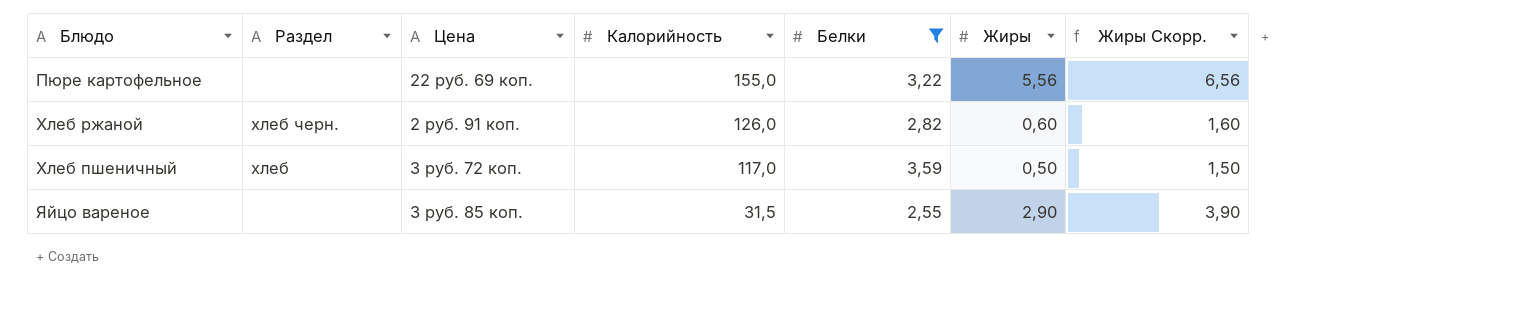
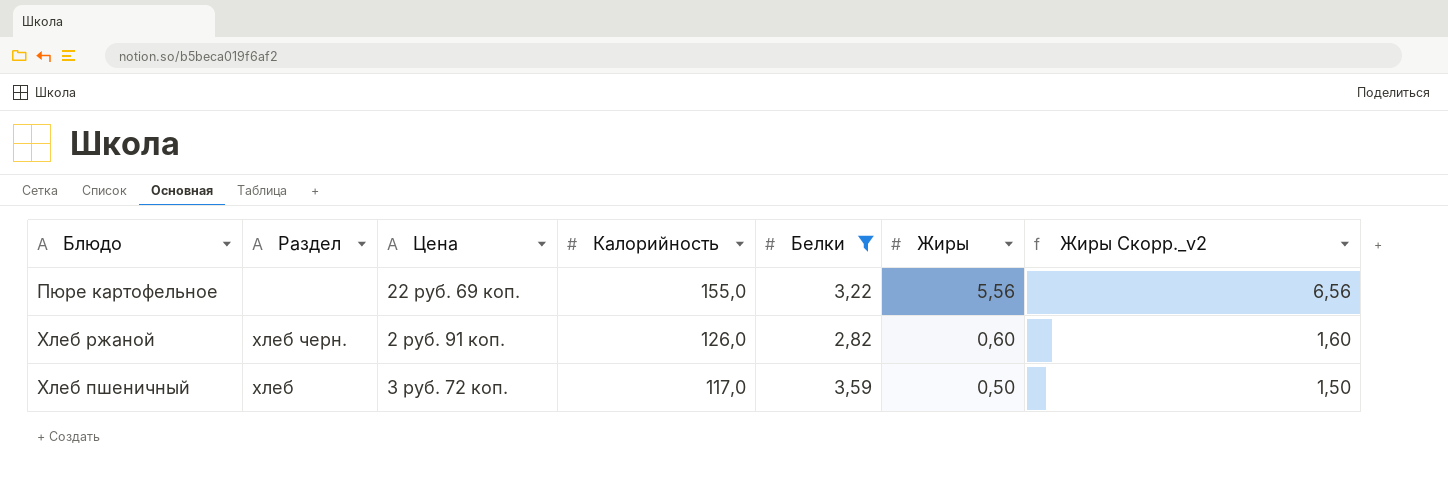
column name: Жиры Скорр. -> Жиры Скорр._v2
row Яйцо вареное: none | 3 руб. 85 коп. | 31,5 | 2,55 | 2,90 | 3,90 -> none

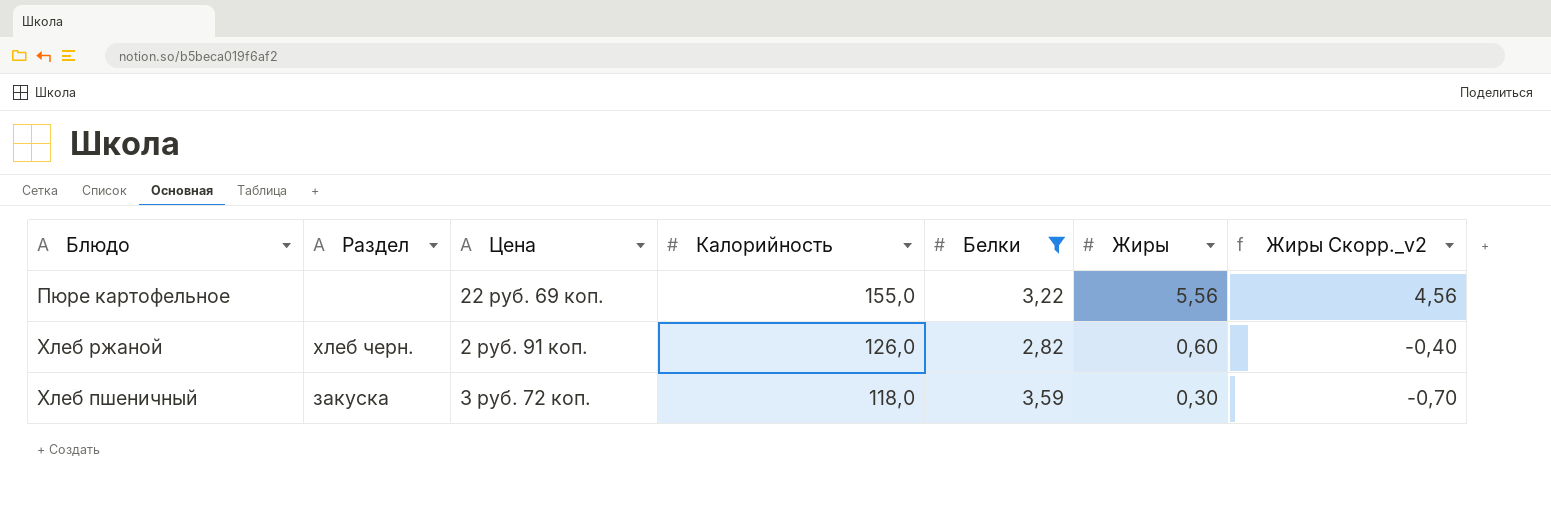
column Жиры Скорр._v2 | formula: [Жиры] + 1 -> [Жиры] - 1
Хлеб пшеничный | Раздел: хлеб -> закуска
Хлеб пшеничный | Калорийность: 117,0 -> 118,0
Хлеб пшеничный | Жиры: 0,50 -> 0,30

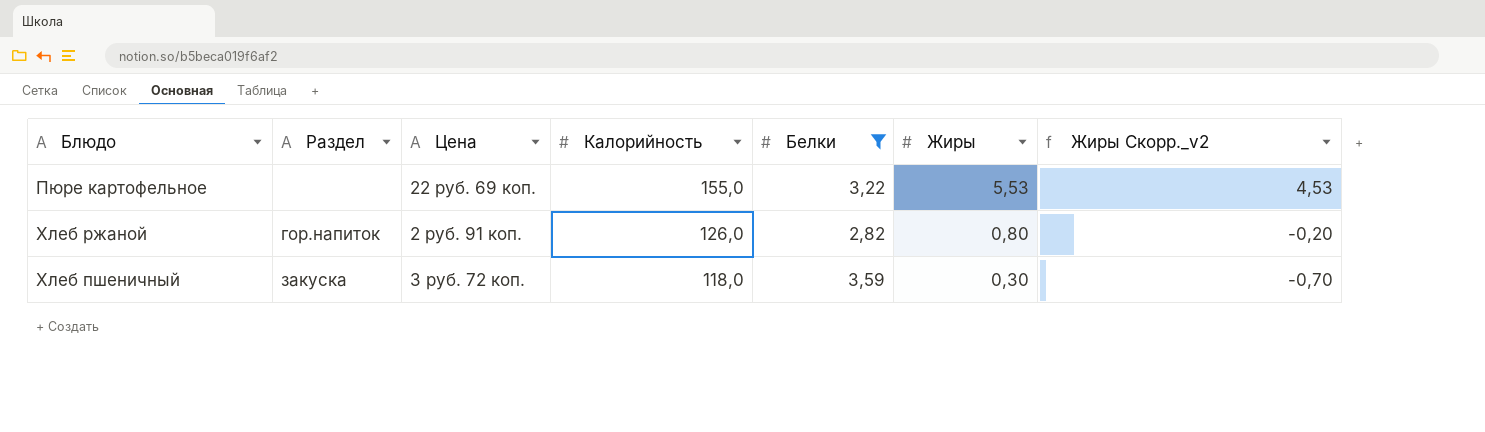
Пюре картофельное | Жиры: 5,56 -> 5,53
Пюре картофельное | Жиры Скорр._v2: 4,56 -> 4,53
Хлеб ржаной | Раздел: хлеб черн. -> гор.напиток
Хлеб ржаной | Жиры: 0,60 -> 0,80
Хлеб ржаной | Жиры Скорр._v2: -0,40 -> -0,20

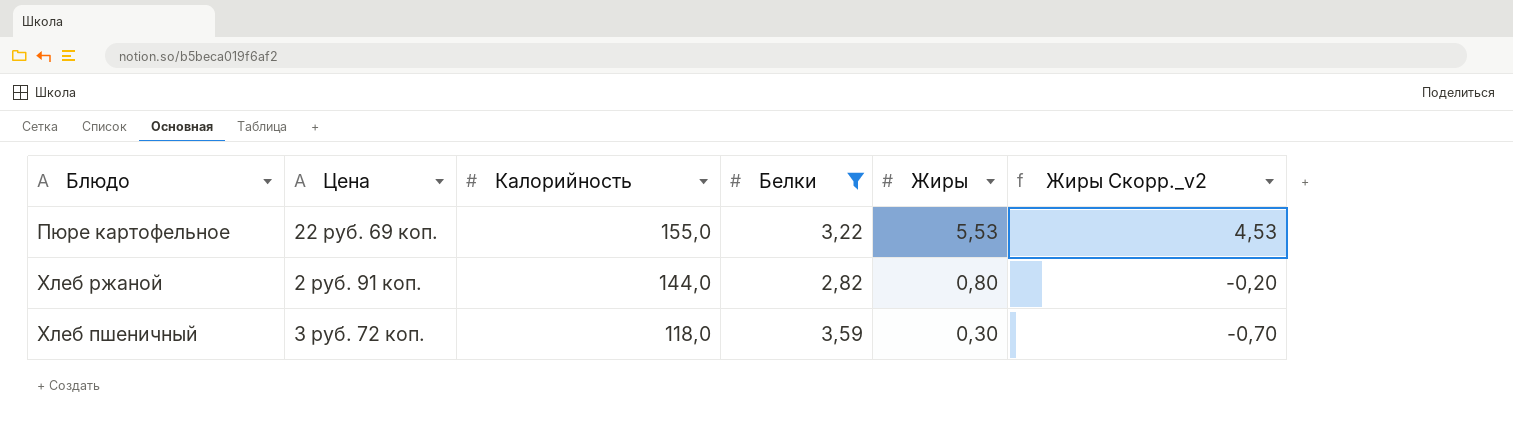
column Раздел | position: 2 -> none
Хлеб ржаной | Калорийность: 126,0 -> 144,0

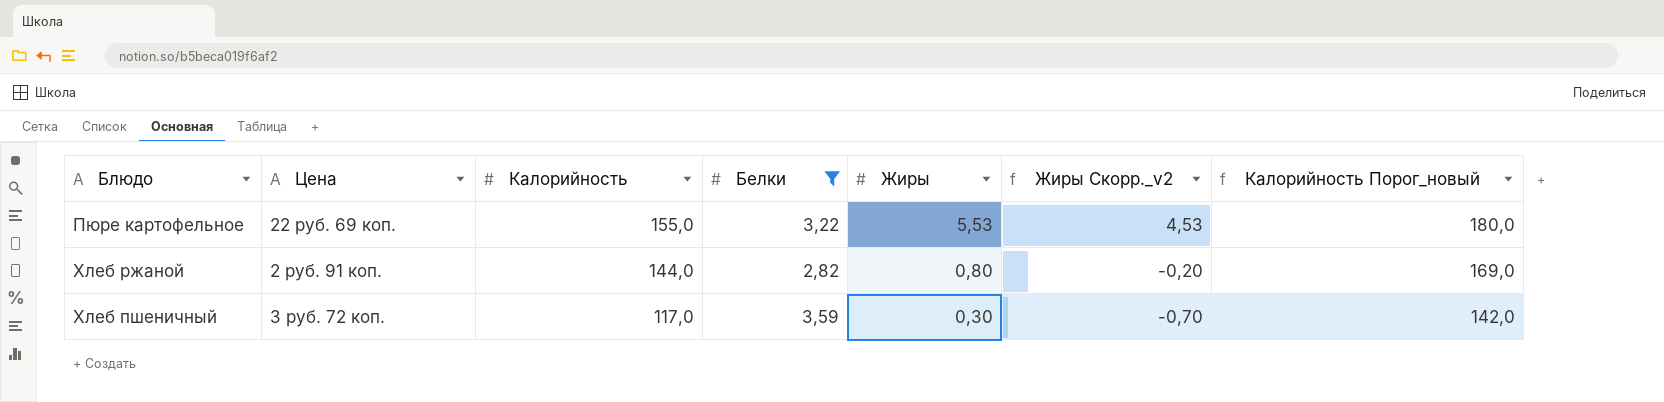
column Калорийность Порог_новый | formula: none -> [Калорийность] + 25
Хлеб пшеничный | Калорийность: 118,0 -> 117,0

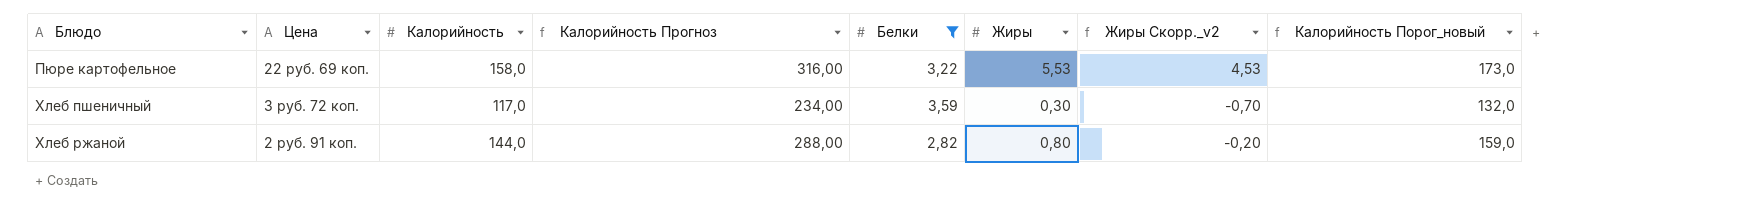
row order: Калорийность descending -> Блюдо ascending
column Калорийность Прогноз | formula: none -> [Калорийность] * 2
column Калорийность Порог_новый | formula: [Калорийность] + 25 -> [Калорийность] + 15
Пюре картофельное | Калорийность: 155,0 -> 158,0

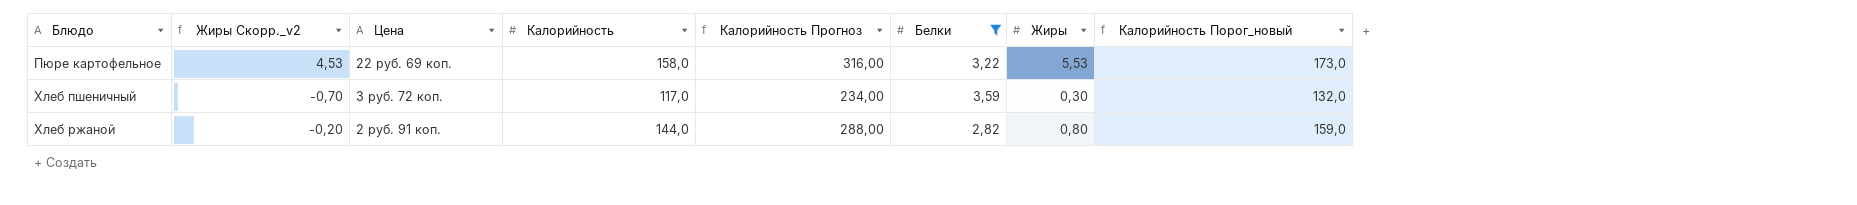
column Жиры Скорр._v2 | position: 7 -> 2

